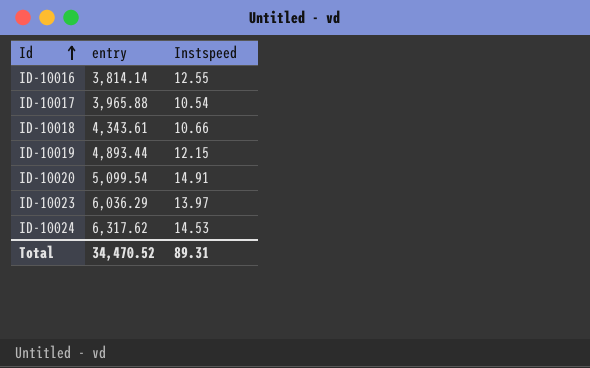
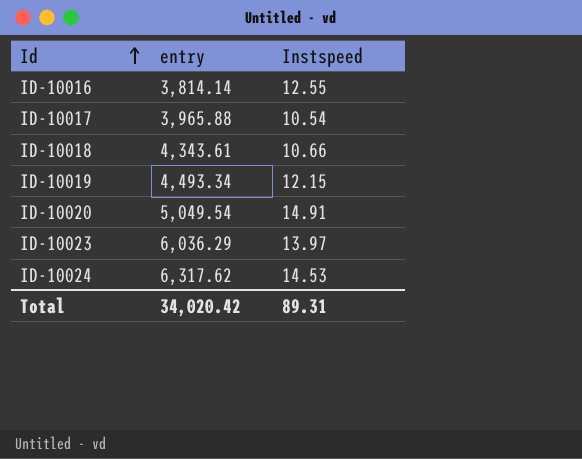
ID-10019 | entry: 4,893.44 -> 4,493.34
ID-10020 | entry: 5,099.54 -> 5,049.54
Total | entry: 34,470.52 -> 34,020.42

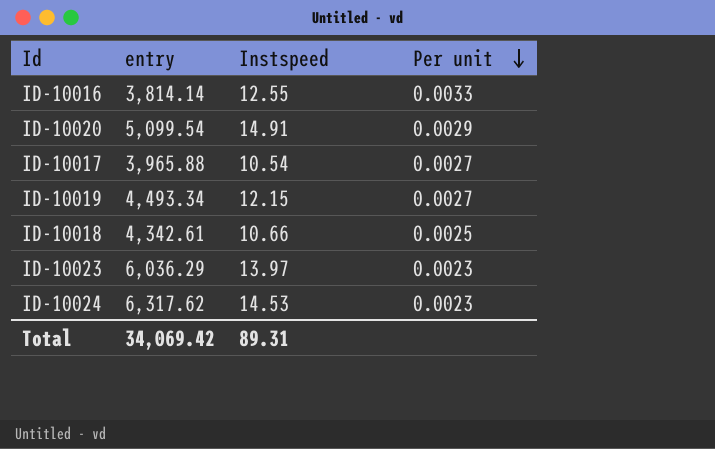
row order: Id ascending -> Per unit descending
column Per unit | formula: none -> [Instspeed] / [entry]
ID-10020 | entry: 5,049.54 -> 5,099.54
ID-10018 | entry: 4,343.61 -> 4,342.61
Total | entry: 34,020.42 -> 34,069.42

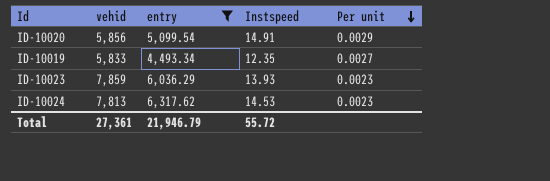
filter: none -> entry >= 4,493.34
column vehid | position: none -> 2
ID-10019 | Instspeed: 12.15 -> 12.35
ID-10023 | Instspeed: 13.97 -> 13.93
Total | entry: 34,069.42 -> 21,946.79
Total | Instspeed: 89.31 -> 55.72

